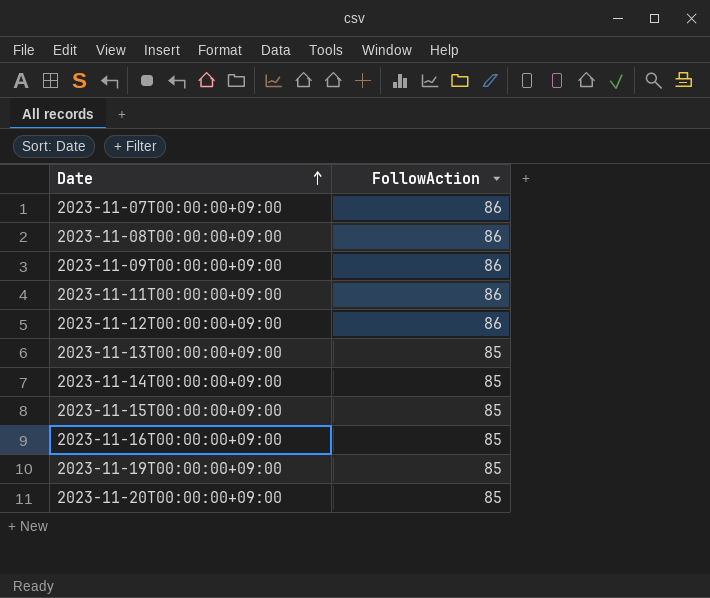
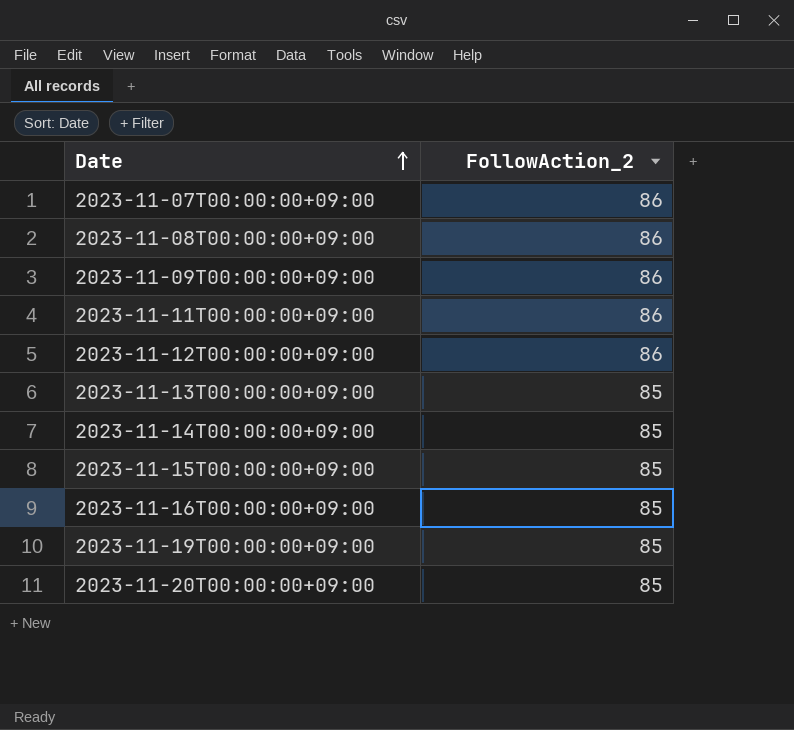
column name: FollowAction -> FollowAction_2

